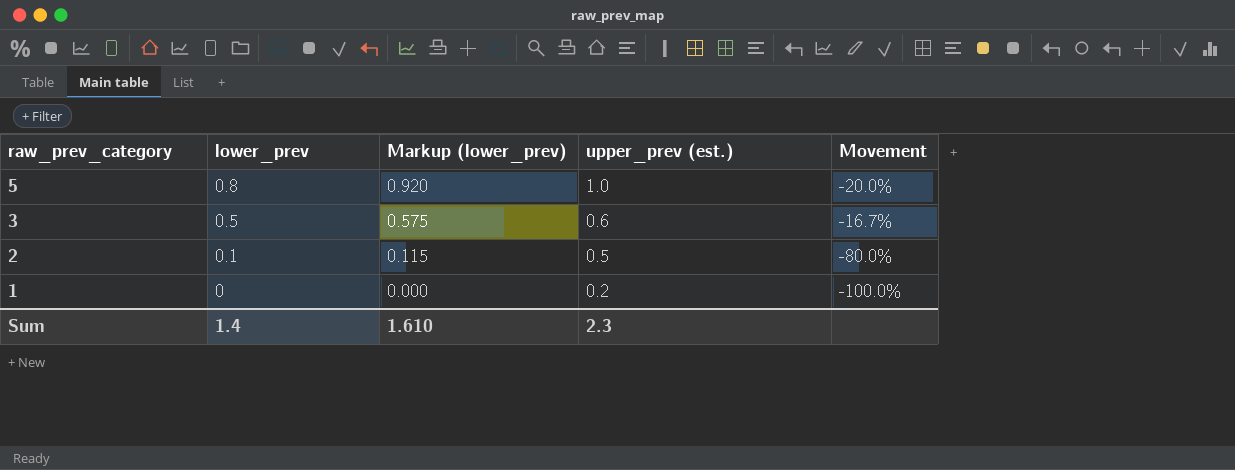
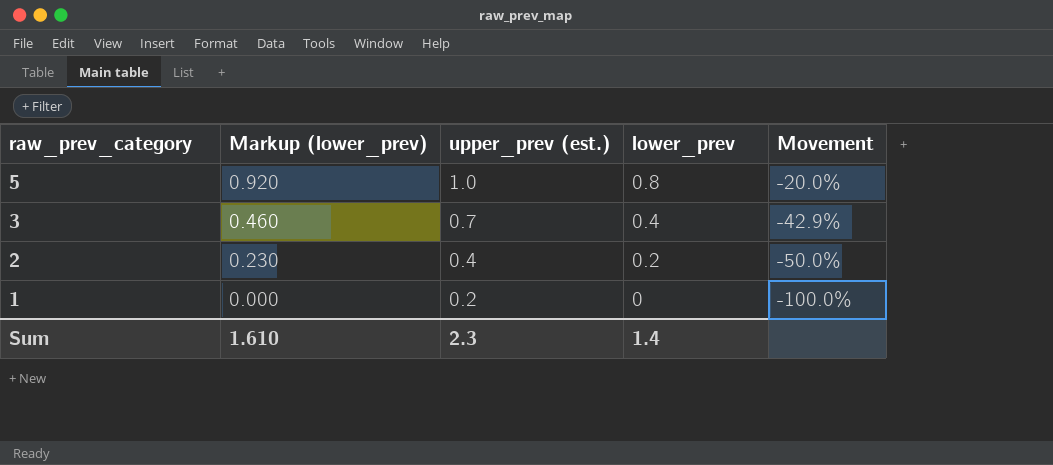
column lower_prev | position: 2 -> 4
3 | Markup (lower_prev): 0.575 -> 0.460
3 | upper_prev (est.): 0.6 -> 0.7
3 | lower_prev: 0.5 -> 0.4
3 | Movement: -16.7% -> -42.9%
2 | Markup (lower_prev): 0.115 -> 0.230
2 | upper_prev (est.): 0.5 -> 0.4
2 | lower_prev: 0.1 -> 0.2
2 | Movement: -80.0% -> -50.0%

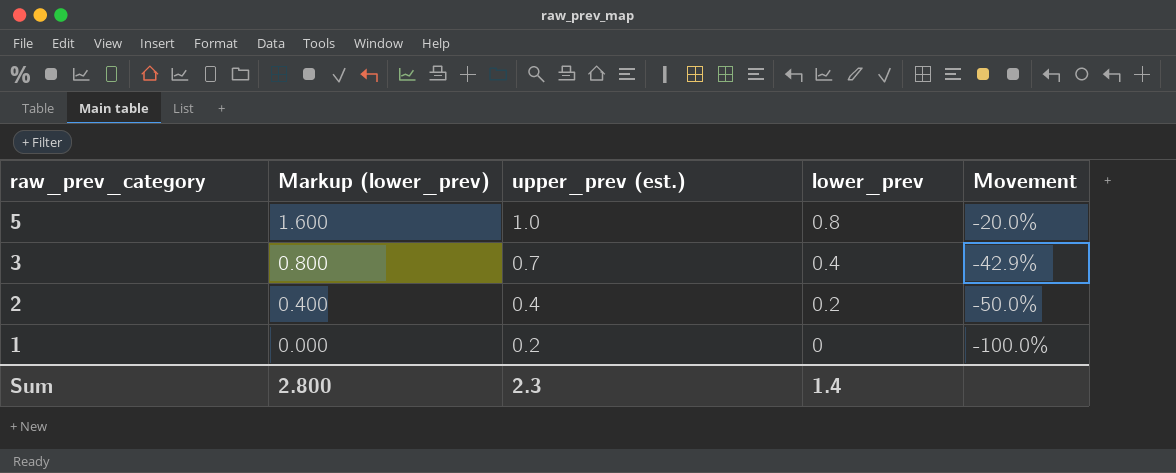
column Markup (lower_prev) | formula: [lower_prev] * 1.15 -> [lower_prev] * 2
Sum | Markup (lower_prev): 1.610 -> 2.800

